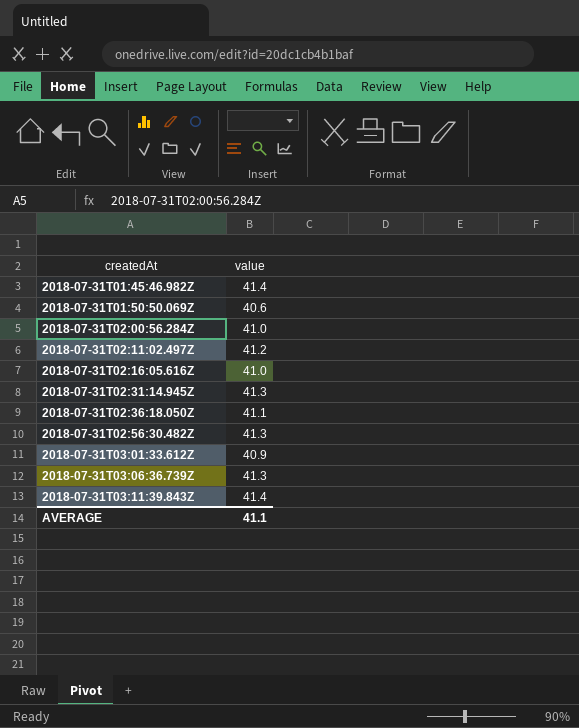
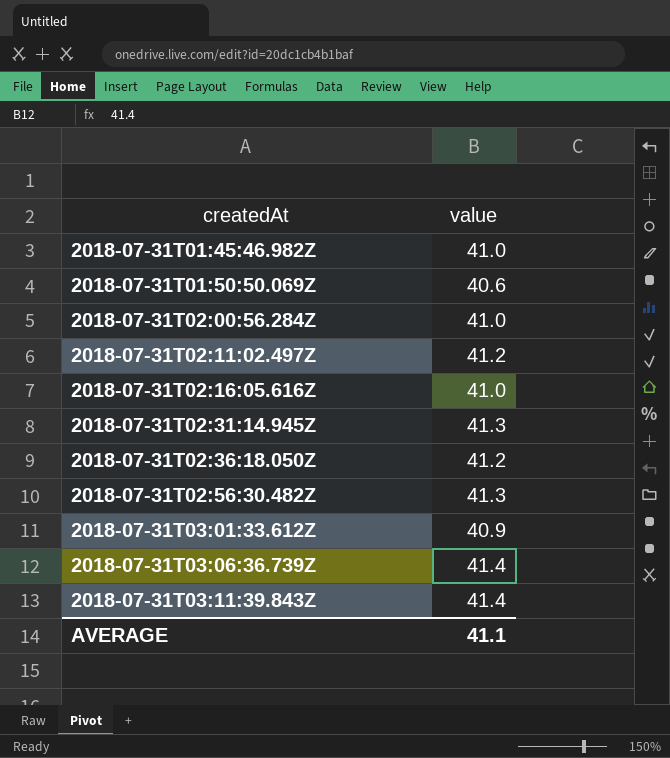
2018-07-31T01:45:46.982Z | value: 41.4 -> 41.0
2018-07-31T02:36:18.050Z | value: 41.1 -> 41.2
2018-07-31T03:06:36.739Z | value: 41.3 -> 41.4

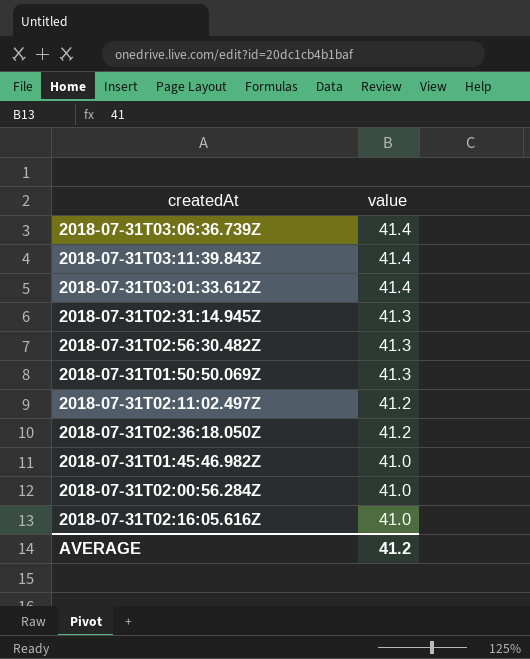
row order: createdAt ascending -> value descending
2018-07-31T03:01:33.612Z | value: 40.9 -> 41.4
2018-07-31T01:50:50.069Z | value: 40.6 -> 41.3
AVERAGE | value: 41.1 -> 41.2

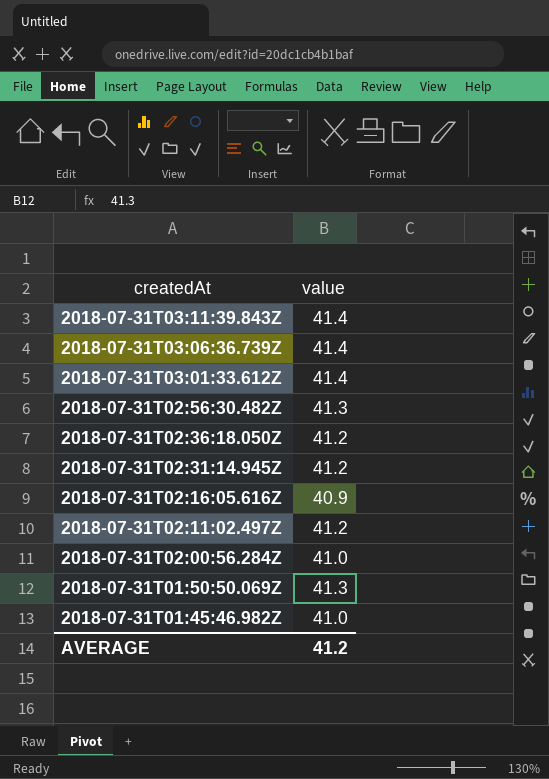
row order: value descending -> createdAt descending
2018-07-31T02:31:14.945Z | value: 41.3 -> 41.2
2018-07-31T02:16:05.616Z | value: 41.0 -> 40.9

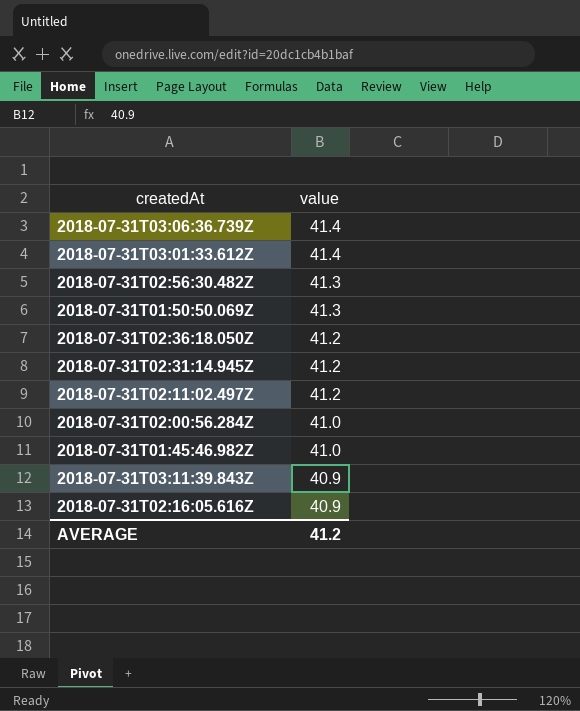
row order: createdAt descending -> value descending
2018-07-31T03:11:39.843Z | value: 41.4 -> 40.9

